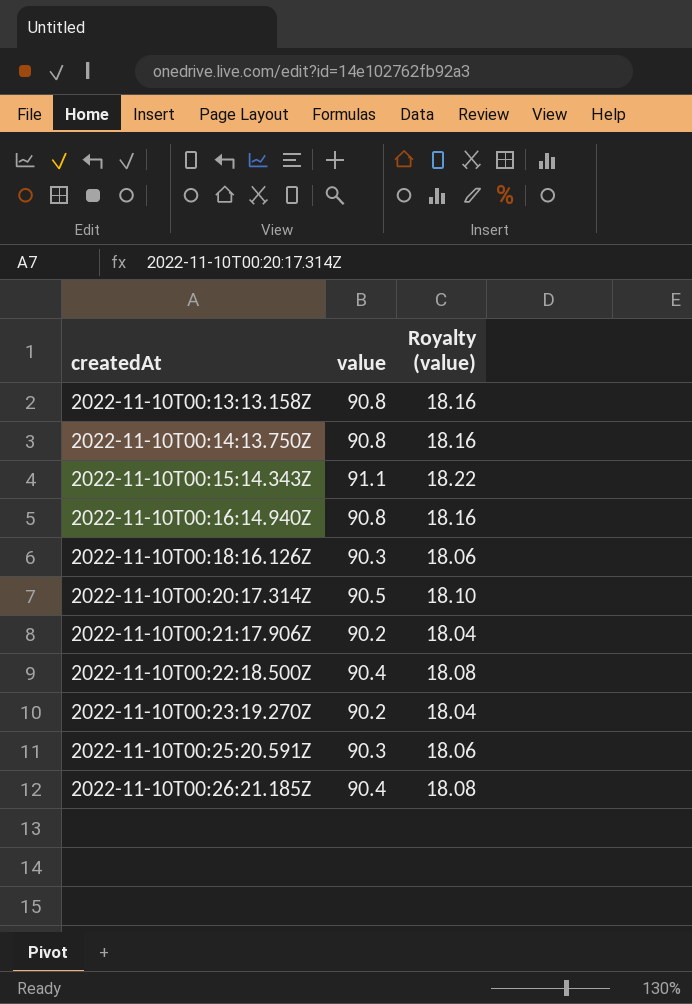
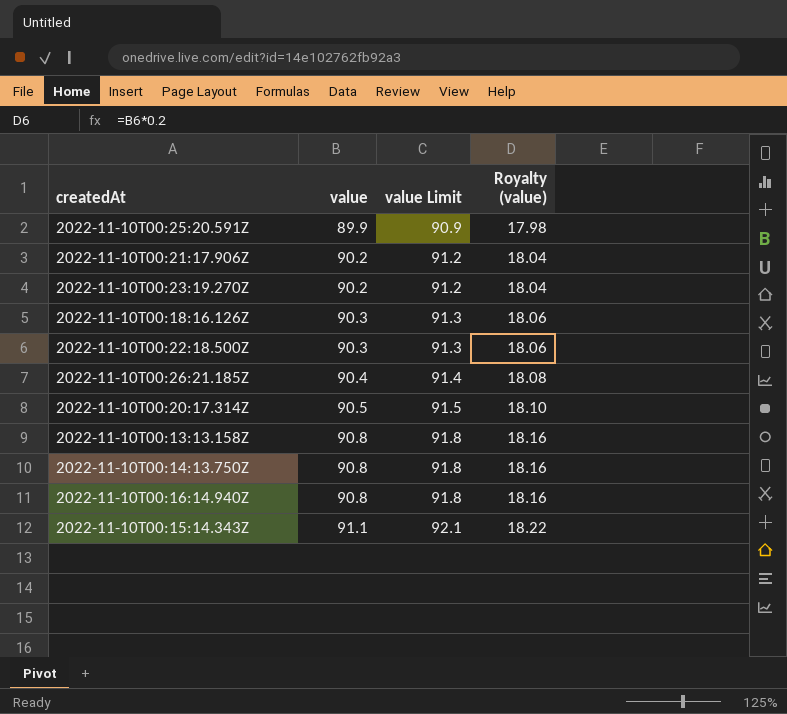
row order: createdAt ascending -> value ascending
column value Limit | formula: none -> [value] + 1
2022-11-10T00:25:20.591Z | value: 90.3 -> 89.9
2022-11-10T00:25:20.591Z | Royalty (value): 18.06 -> 17.98
2022-11-10T00:22:18.500Z | value: 90.4 -> 90.3
2022-11-10T00:22:18.500Z | Royalty (value): 18.08 -> 18.06

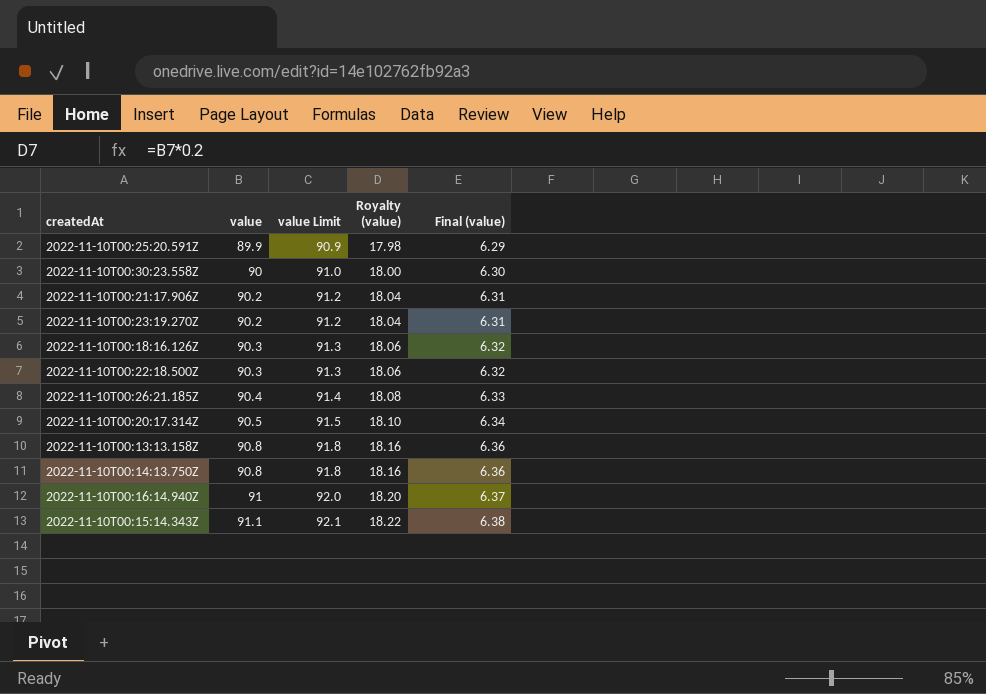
column Final (value) | formula: none -> [value] * 0.07
row 2022-11-10T00:30:23.558Z: none -> 90 | 91.0 | 18.00 | 6.30
2022-11-10T00:16:14.940Z | value: 90.8 -> 91
2022-11-10T00:16:14.940Z | value Limit: 91.8 -> 92.0
2022-11-10T00:16:14.940Z | Royalty (value): 18.16 -> 18.20

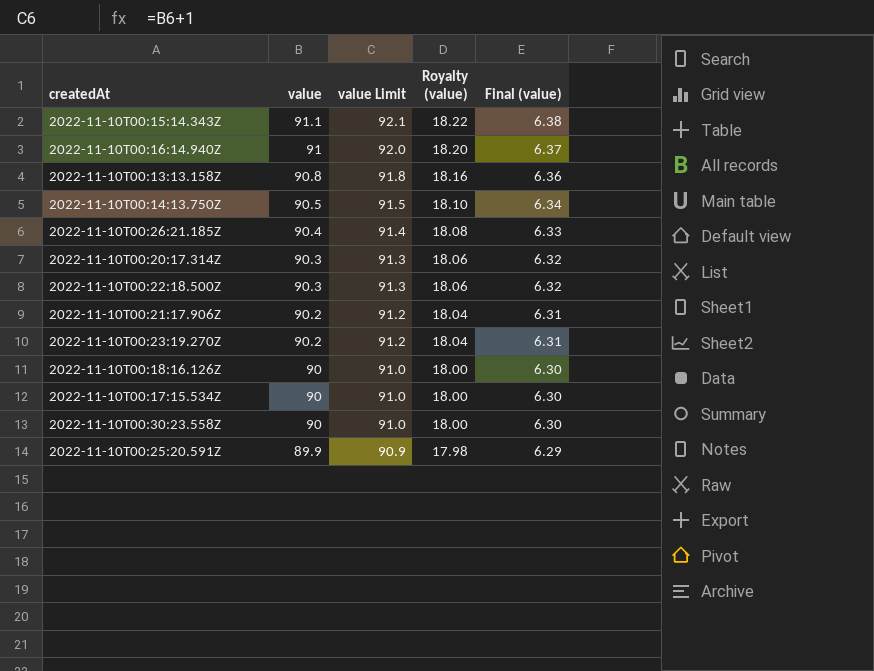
row order: value ascending -> value descending
2022-11-10T00:14:13.750Z | value: 90.8 -> 90.5
2022-11-10T00:14:13.750Z | value Limit: 91.8 -> 91.5
2022-11-10T00:14:13.750Z | Royalty (value): 18.16 -> 18.10
2022-11-10T00:14:13.750Z | Final (value): 6.36 -> 6.34
2022-11-10T00:20:17.314Z | value: 90.5 -> 90.3
2022-11-10T00:20:17.314Z | value Limit: 91.5 -> 91.3
2022-11-10T00:20:17.314Z | Royalty (value): 18.10 -> 18.06
2022-11-10T00:20:17.314Z | Final (value): 6.34 -> 6.32
2022-11-10T00:18:16.126Z | value: 90.3 -> 90
2022-11-10T00:18:16.126Z | value Limit: 91.3 -> 91.0
2022-11-10T00:18:16.126Z | Royalty (value): 18.06 -> 18.00
2022-11-10T00:18:16.126Z | Final (value): 6.32 -> 6.30
row 2022-11-10T00:17:15.534Z: none -> 90 | 91.0 | 18.00 | 6.30

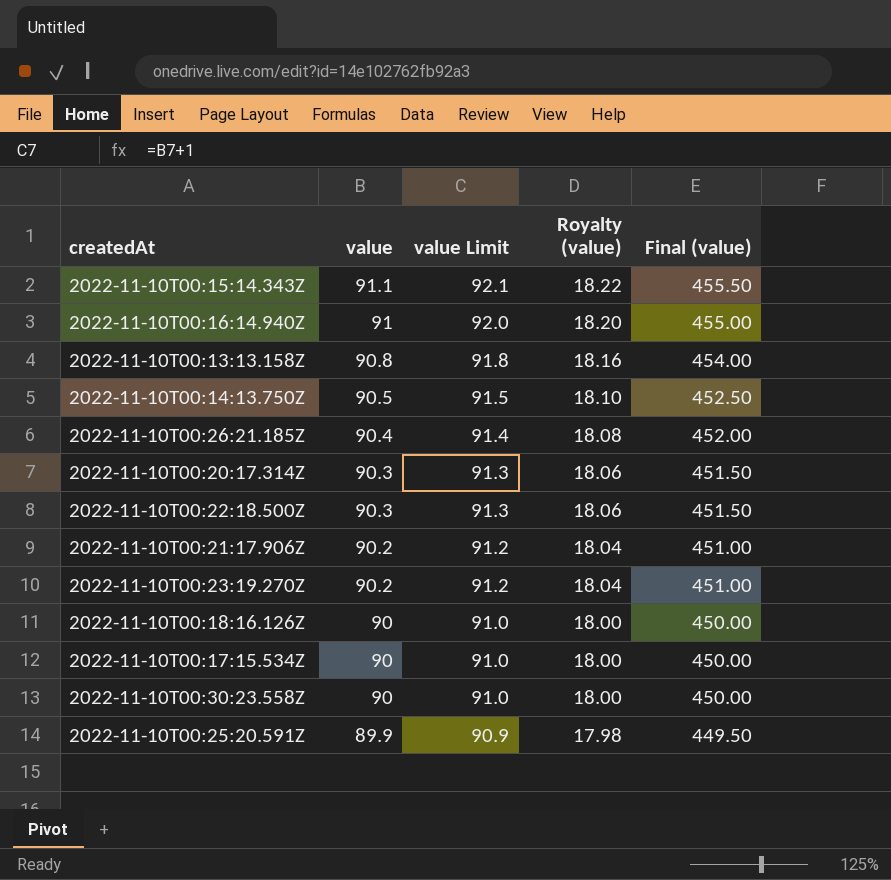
column Final (value) | formula: [value] * 0.07 -> [value] * 5

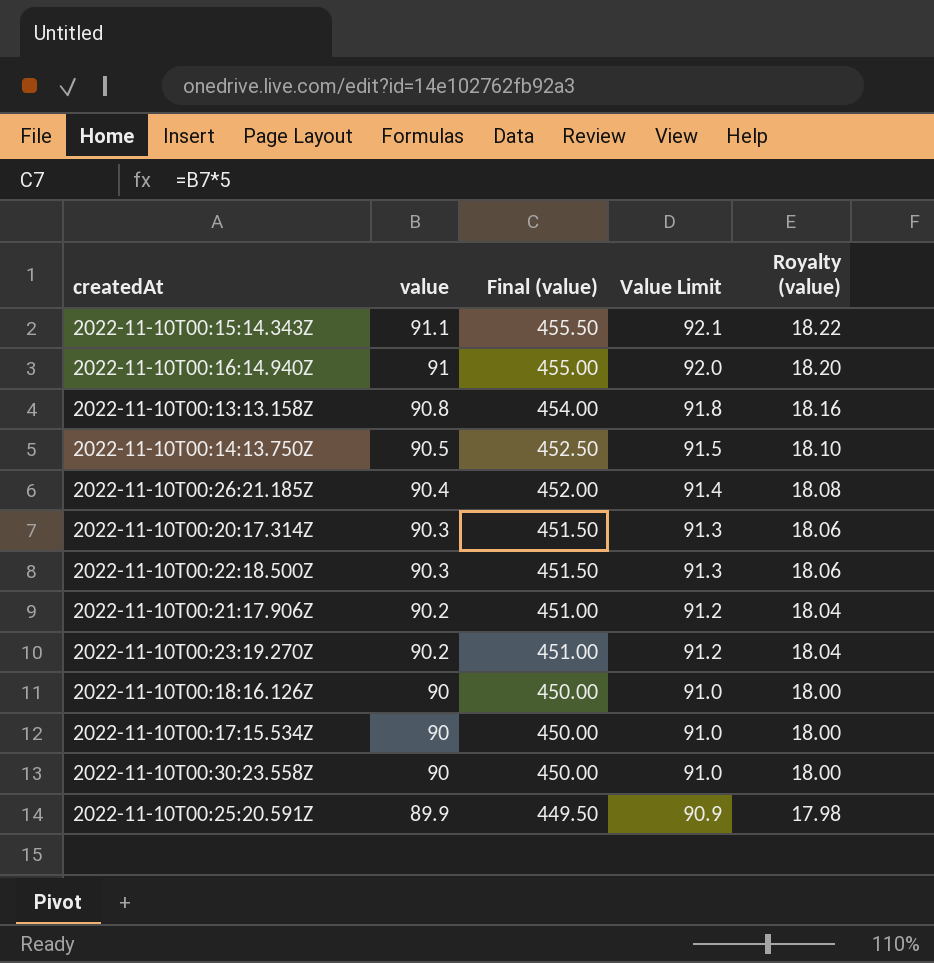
column Final (value) | position: 5 -> 3
column name: value Limit -> Value Limit

